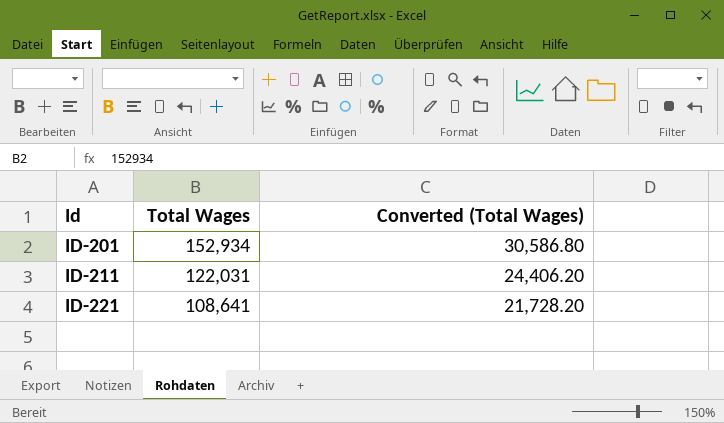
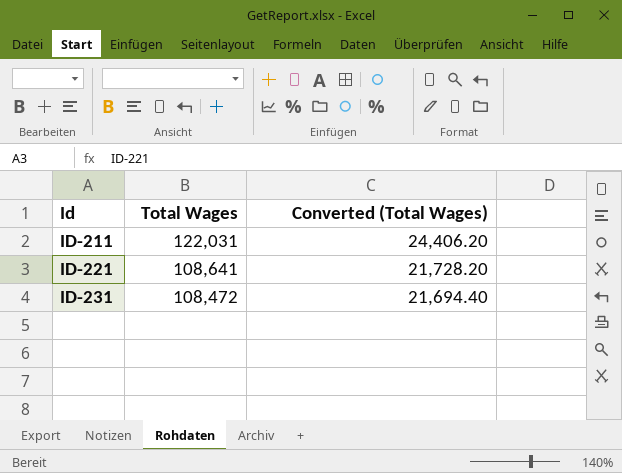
row ID-201: 152,934 | 30,586.80 -> none
row ID-231: none -> 108,472 | 21,694.40

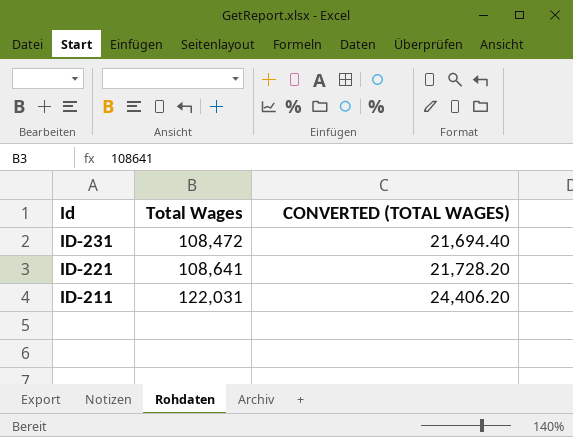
row order: Id ascending -> Id descending
column name: Converted (Total Wages) -> CONVERTED (TOTAL WAGES)

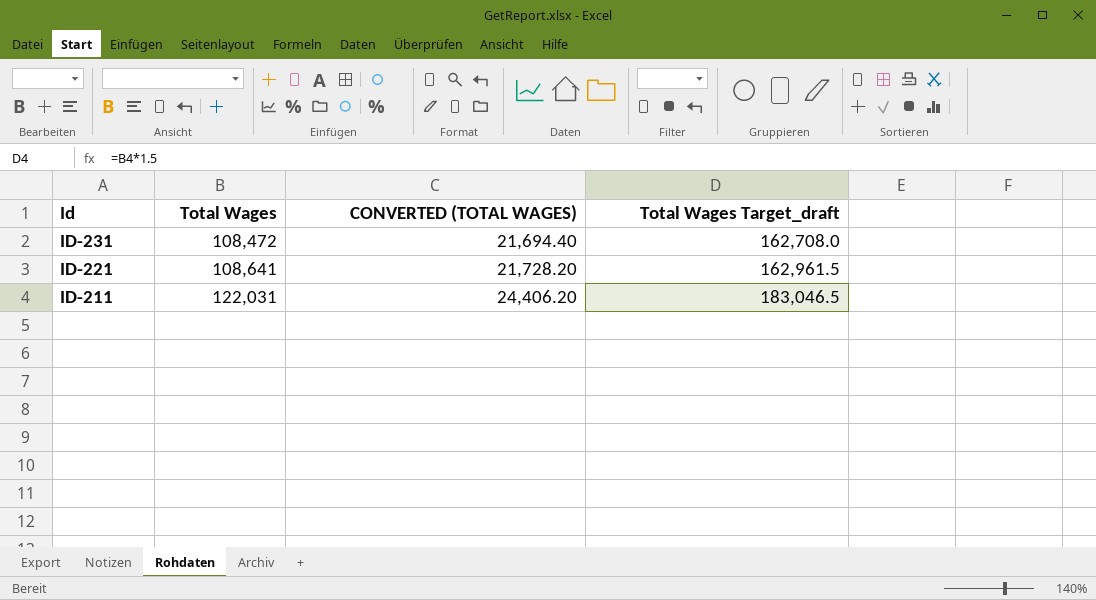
column Total Wages Target_draft | formula: none -> [Total Wages] * 1.5

